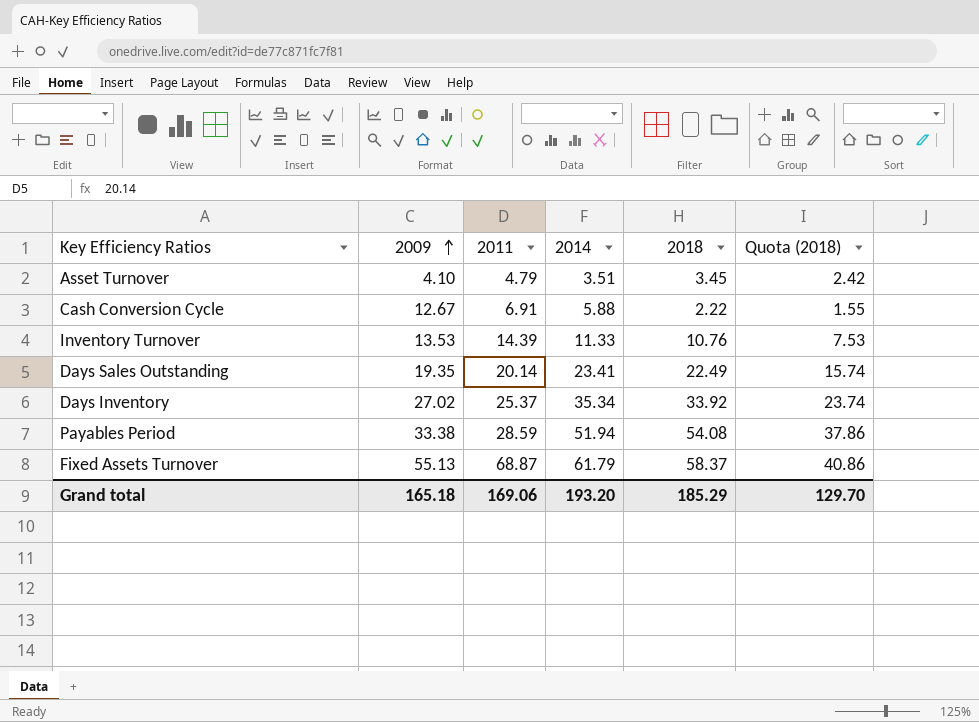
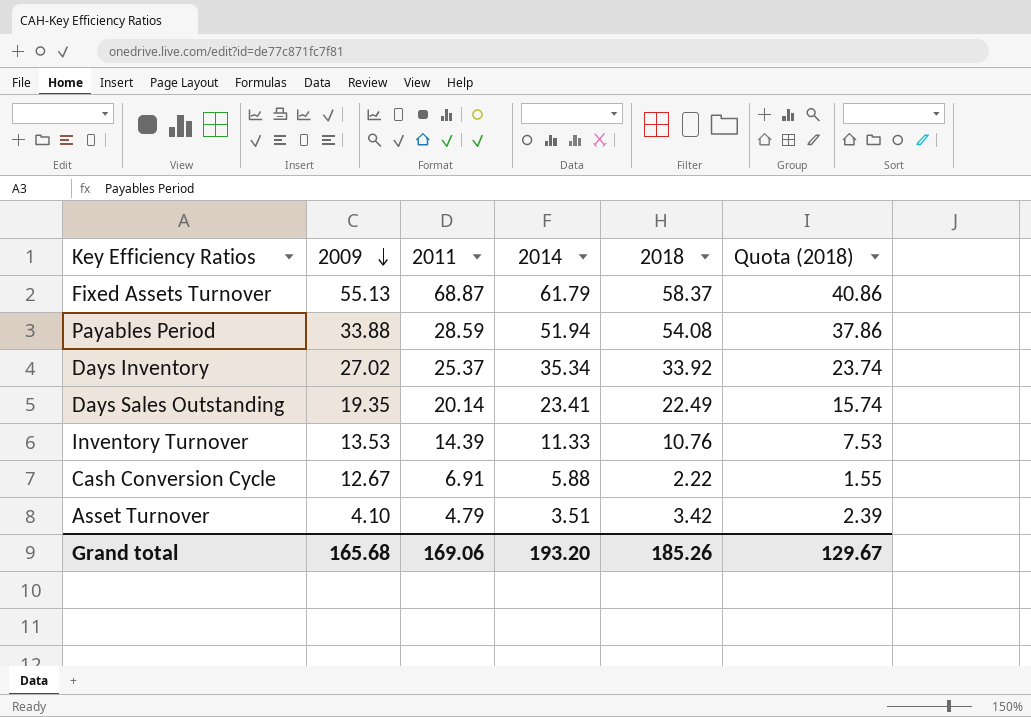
row order: 2009 ascending -> 2009 descending
Payables Period | 2009: 33.38 -> 33.88
Asset Turnover | 2018: 3.45 -> 3.42
Asset Turnover | Quota (2018): 2.42 -> 2.39
Grand total | 2009: 165.18 -> 165.68
Grand total | 2018: 185.29 -> 185.26
Grand total | Quota (2018): 129.70 -> 129.67

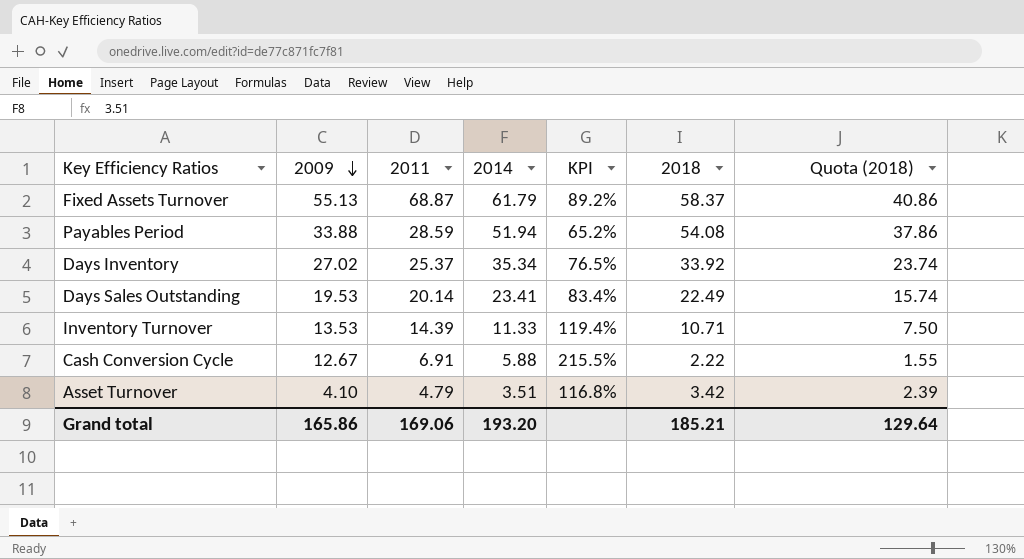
column KPI | formula: none -> [2009] / [2014]
Days Sales Outstanding | 2009: 19.35 -> 19.53
Inventory Turnover | 2018: 10.76 -> 10.71
Inventory Turnover | Quota (2018): 7.53 -> 7.50
Grand total | 2009: 165.68 -> 165.86
Grand total | 2018: 185.26 -> 185.21
Grand total | Quota (2018): 129.67 -> 129.64

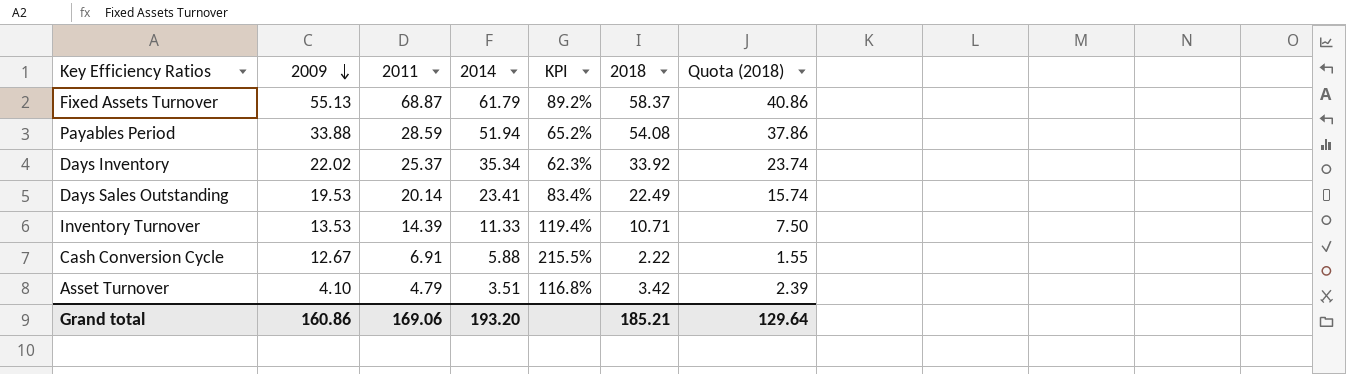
Days Inventory | 2009: 27.02 -> 22.02
Days Inventory | KPI: 76.5% -> 62.3%
Grand total | 2009: 165.86 -> 160.86

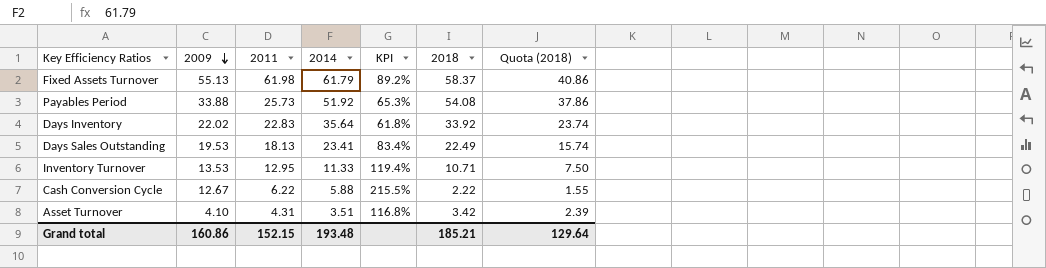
Fixed Assets Turnover | 2011: 68.87 -> 61.98
Payables Period | 2011: 28.59 -> 25.73
Payables Period | 2014: 51.94 -> 51.92
Payables Period | KPI: 65.2% -> 65.3%
Days Inventory | 2011: 25.37 -> 22.83
Days Inventory | 2014: 35.34 -> 35.64
Days Inventory | KPI: 62.3% -> 61.8%
Days Sales Outstanding | 2011: 20.14 -> 18.13
Inventory Turnover | 2011: 14.39 -> 12.95
Cash Conversion Cycle | 2011: 6.91 -> 6.22
Asset Turnover | 2011: 4.79 -> 4.31
Grand total | 2011: 169.06 -> 152.15
Grand total | 2014: 193.20 -> 193.48

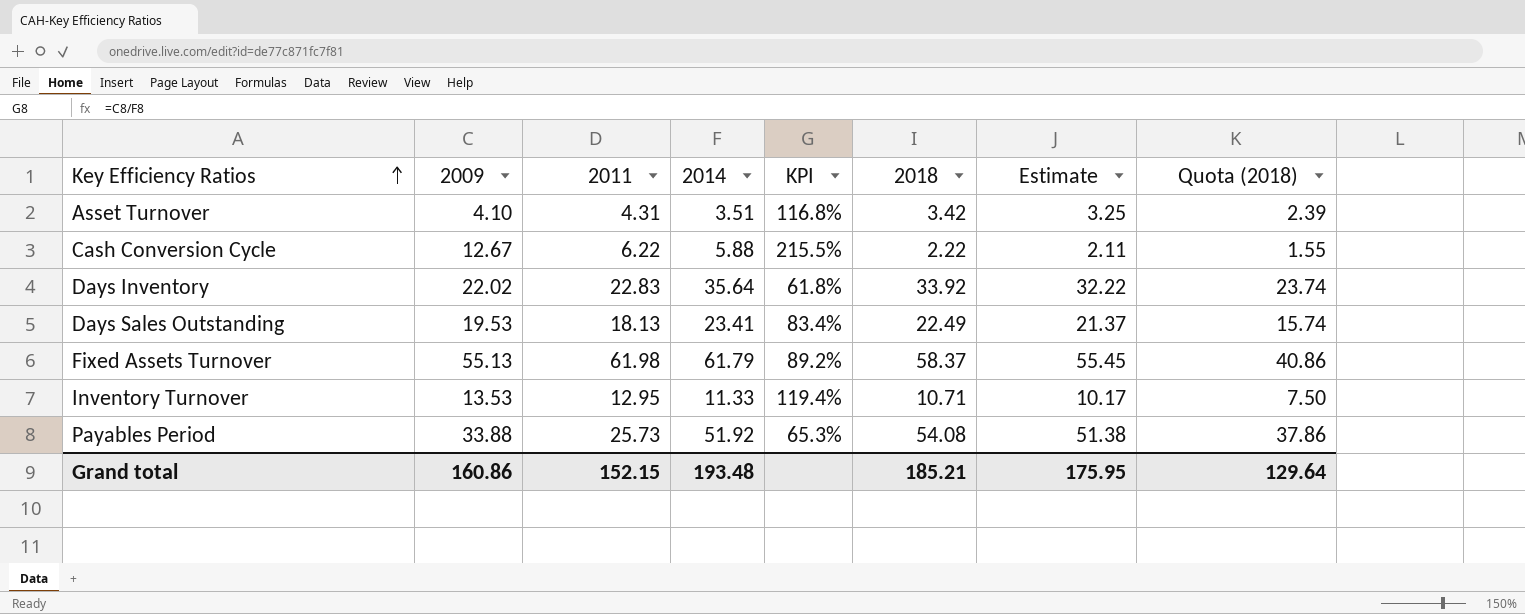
row order: 2009 descending -> Key Efficiency Ratios ascending
column Estimate | formula: none -> [2018] * 0.95

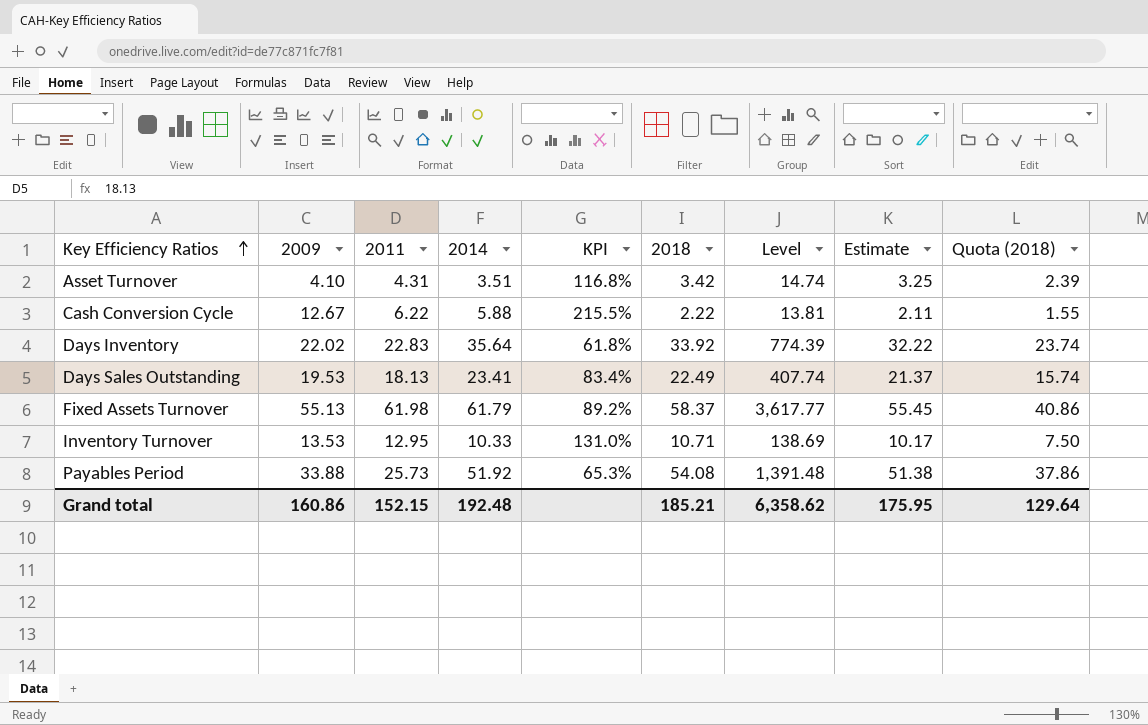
column Level | formula: none -> [2011] * [2018]
Inventory Turnover | 2014: 11.33 -> 10.33
Inventory Turnover | KPI: 119.4% -> 131.0%
Grand total | 2014: 193.48 -> 192.48

